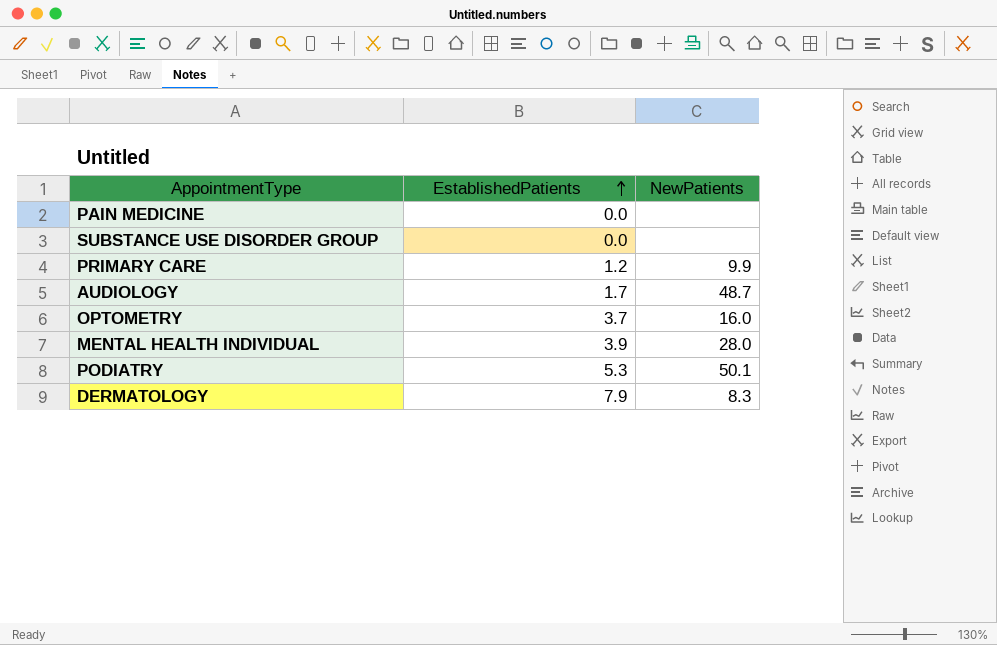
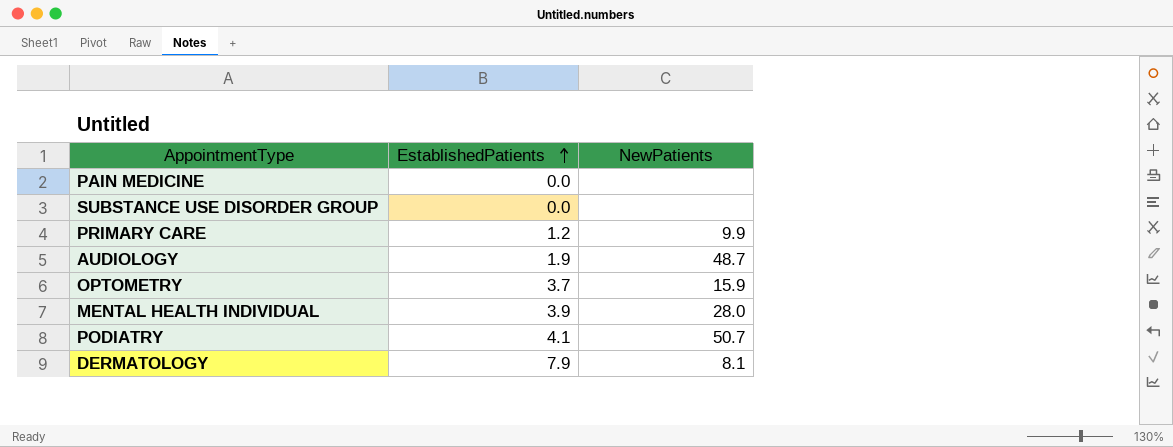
AUDIOLOGY | EstablishedPatients: 1.7 -> 1.9
OPTOMETRY | NewPatients: 16.0 -> 15.9
PODIATRY | EstablishedPatients: 5.3 -> 4.1
PODIATRY | NewPatients: 50.1 -> 50.7
DERMATOLOGY | NewPatients: 8.3 -> 8.1

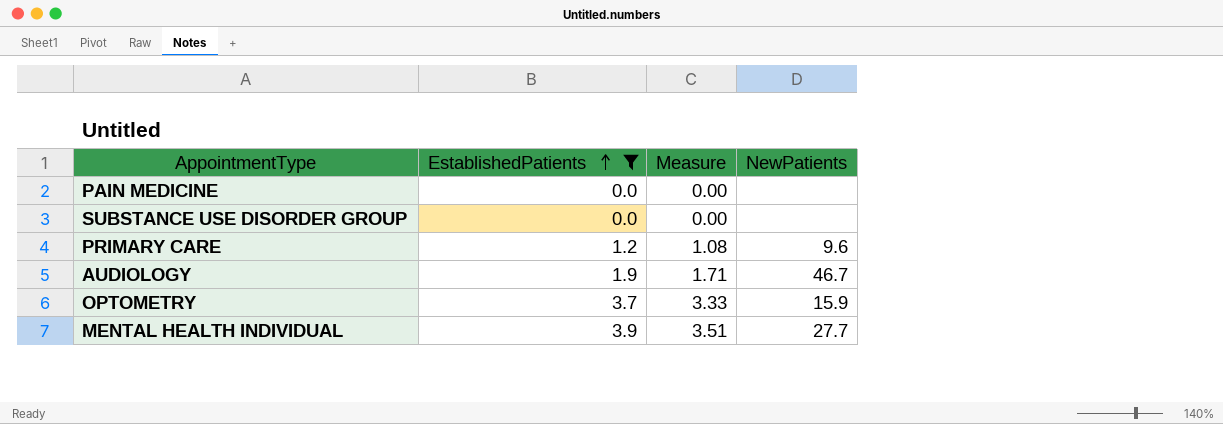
filter: none -> EstablishedPatients <= 3.9
column Measure | formula: none -> [EstablishedPatients] * 0.9
PRIMARY CARE | NewPatients: 9.9 -> 9.6
AUDIOLOGY | NewPatients: 48.7 -> 46.7
MENTAL HEALTH INDIVIDUAL | NewPatients: 28.0 -> 27.7

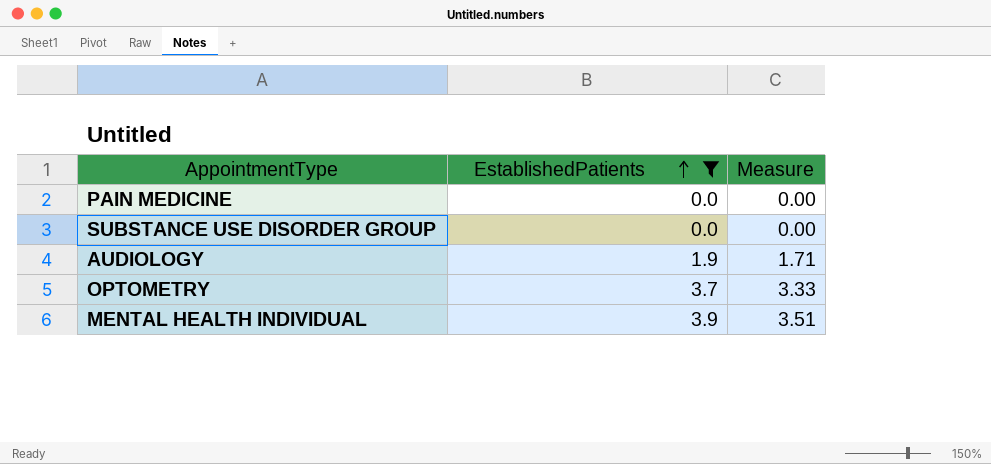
column NewPatients | position: 4 -> none
row PRIMARY CARE: 1.2 | 1.08 | 9.6 -> none

